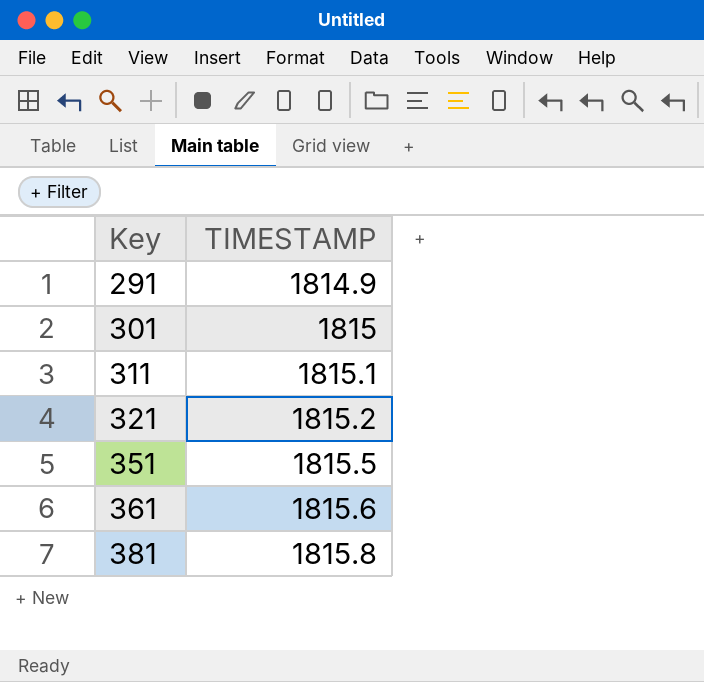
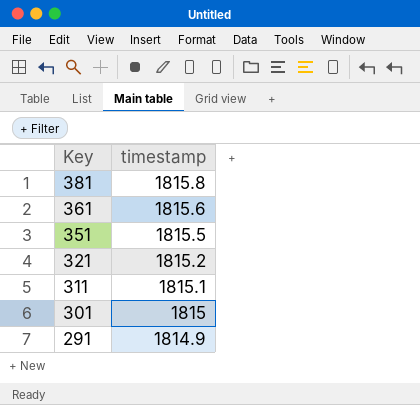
row order: Key ascending -> Key descending
column name: TIMESTAMP -> timestamp

